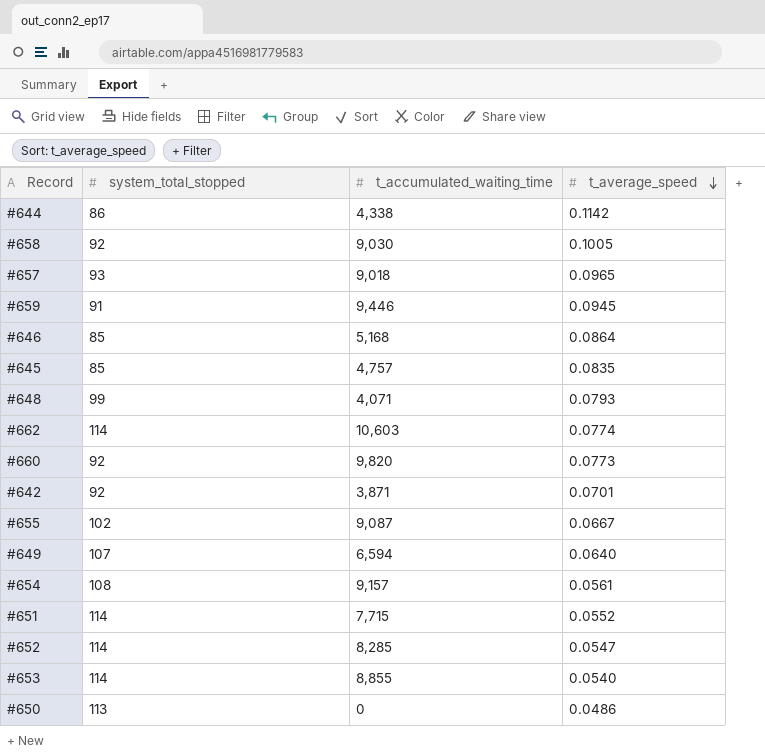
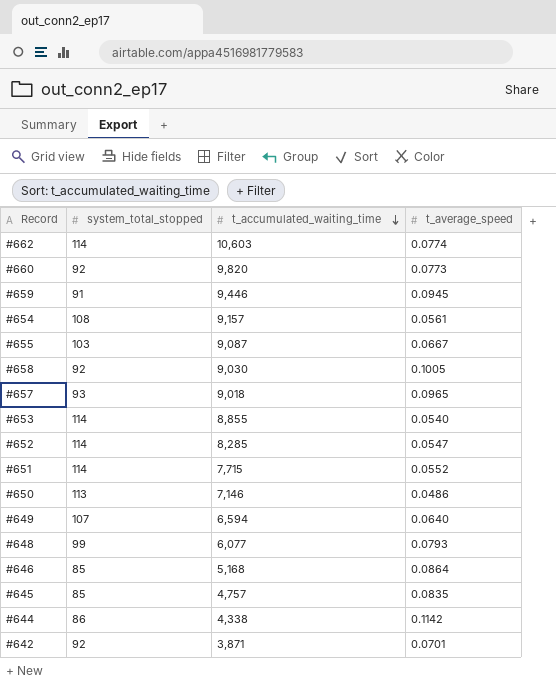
row order: t_average_speed descending -> t_accumulated_waiting_time descending
#655 | system_total_stopped: 102 -> 103
#650 | t_accumulated_waiting_time: 0 -> 7,146
#648 | t_accumulated_waiting_time: 4,071 -> 6,077

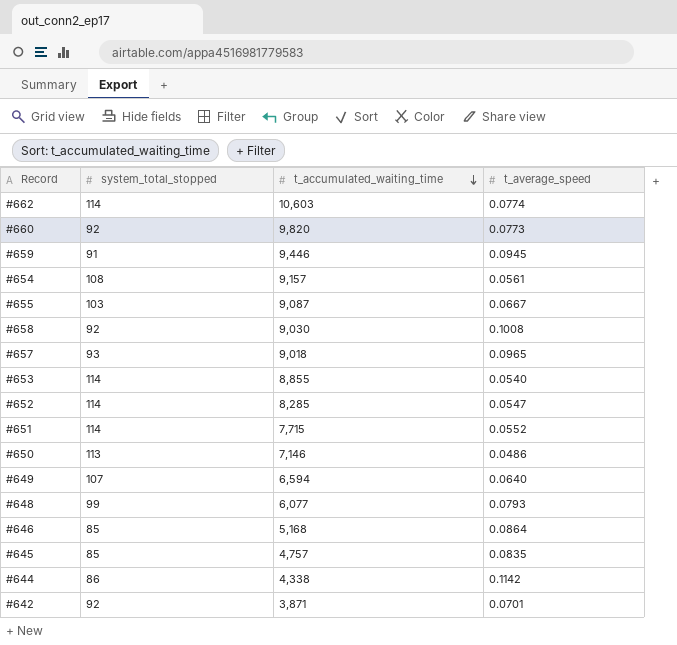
#658 | t_average_speed: 0.1005 -> 0.1008

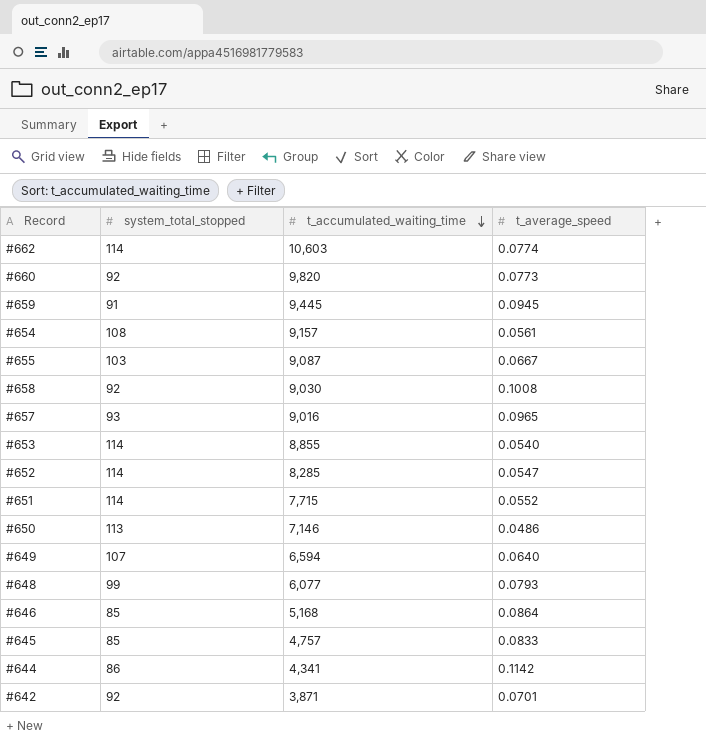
#659 | t_accumulated_waiting_time: 9,446 -> 9,445
#657 | t_accumulated_waiting_time: 9,018 -> 9,016
#645 | t_average_speed: 0.0835 -> 0.0833
#644 | t_accumulated_waiting_time: 4,338 -> 4,341

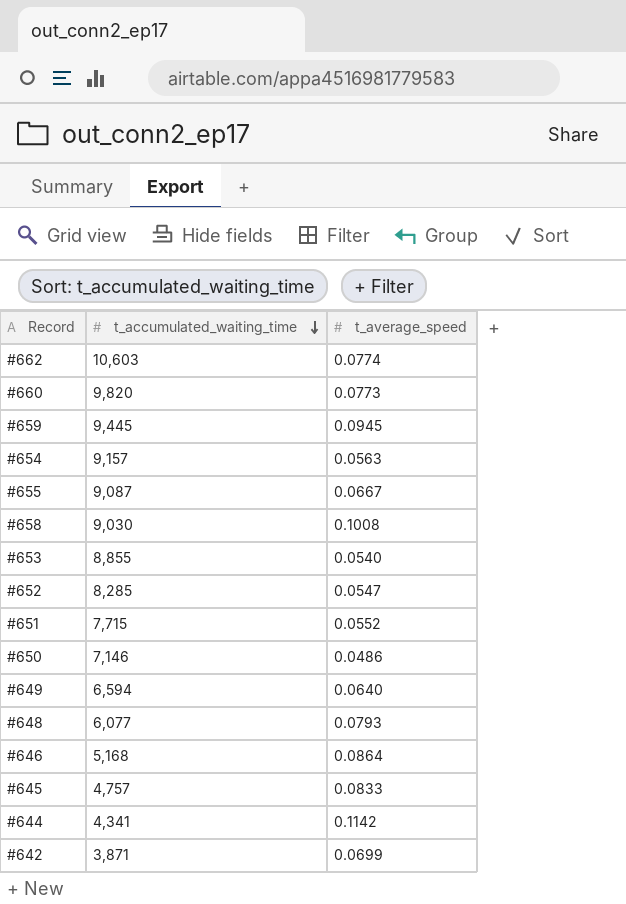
column system_total_stopped | position: 2 -> none
row #657: 93 | 9,016 | 0.0965 -> none
#654 | t_average_speed: 0.0561 -> 0.0563
#642 | t_average_speed: 0.0701 -> 0.0699

